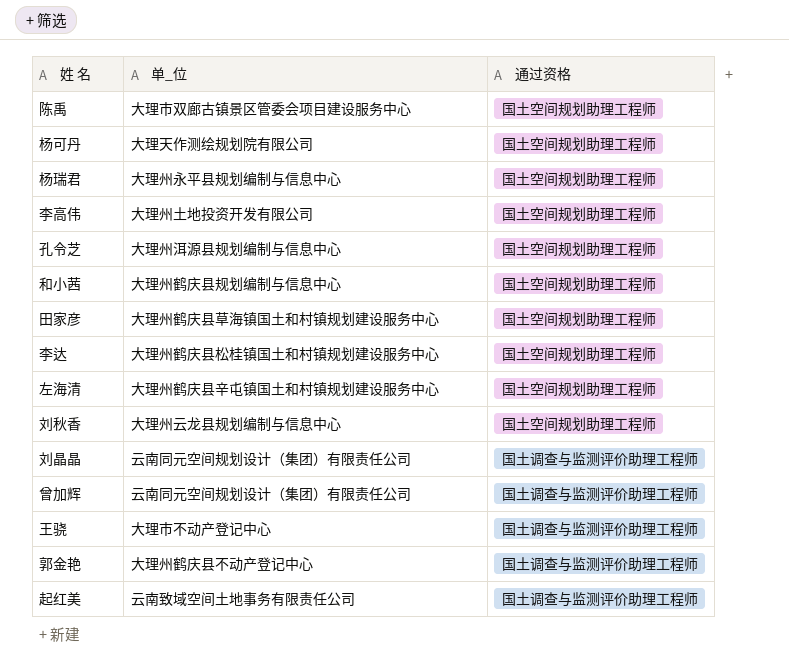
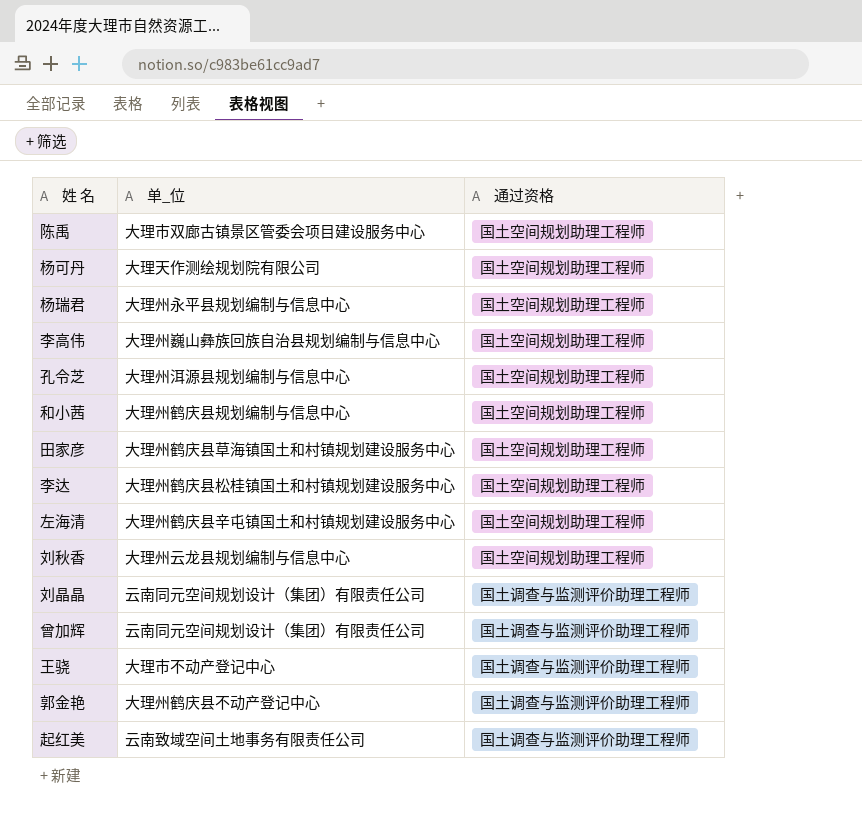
李高伟 | 单_位: 大理州土地投资开发有限公司 -> 大理州巍山彝族回族自治县规划编制与信息中心

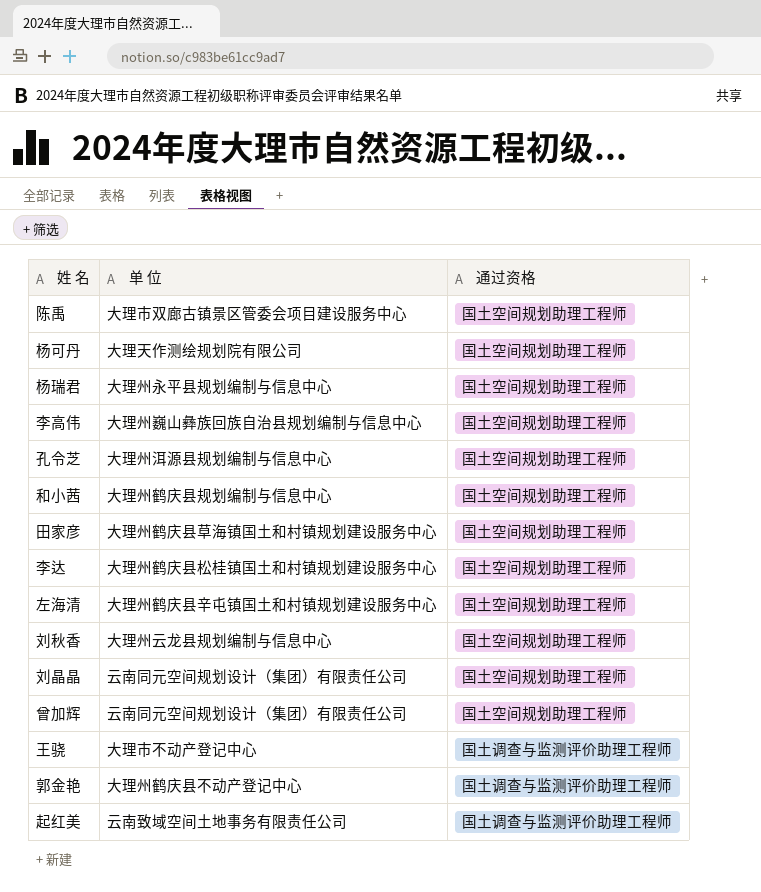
column name: 单_位 -> 单 位
刘晶晶 | 通过资格: 国土调查与监测评价助理工程师 -> 国土空间规划助理工程师
曾加辉 | 通过资格: 国土调查与监测评价助理工程师 -> 国土空间规划助理工程师

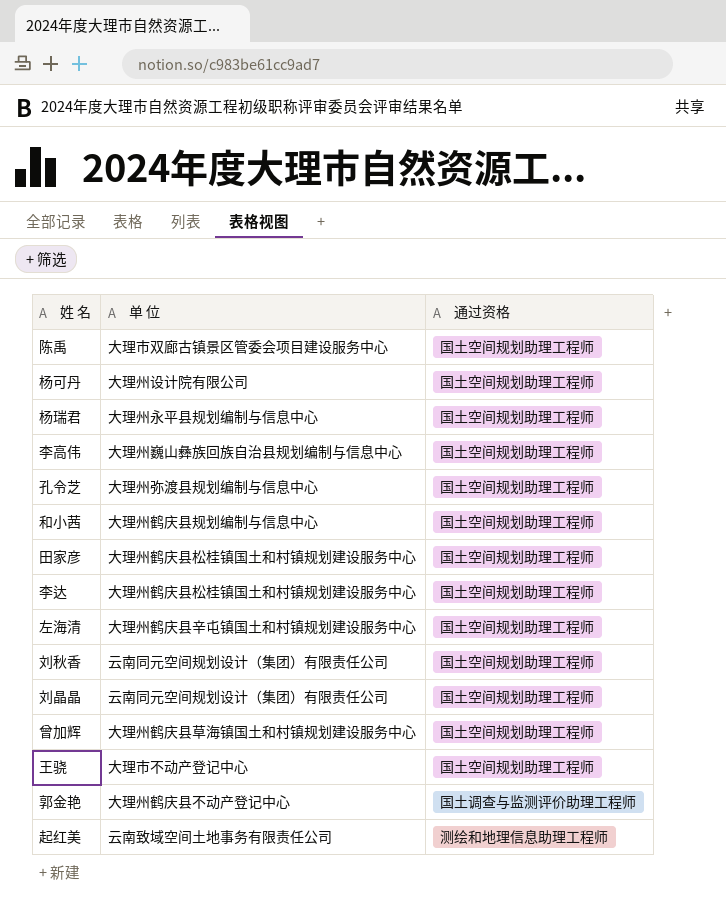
杨可丹 | 单 位: 大理天作测绘规划院有限公司 -> 大理州设计院有限公司
孔令芝 | 单 位: 大理州洱源县规划编制与信息中心 -> 大理州弥渡县规划编制与信息中心
田家彦 | 单 位: 大理州鹤庆县草海镇国土和村镇规划建设服务中心 -> 大理州鹤庆县松桂镇国土和村镇规划建设服务中心
刘秋香 | 单 位: 大理州云龙县规划编制与信息中心 -> 云南同元空间规划设计（集团）有限责任公司
曾加辉 | 单 位: 云南同元空间规划设计（集团）有限责任公司 -> 大理州鹤庆县草海镇国土和村镇规划建设服务中心
王骁 | 通过资格: 国土调查与监测评价助理工程师 -> 国土空间规划助理工程师
起红美 | 通过资格: 国土调查与监测评价助理工程师 -> 测绘和地理信息助理工程师

